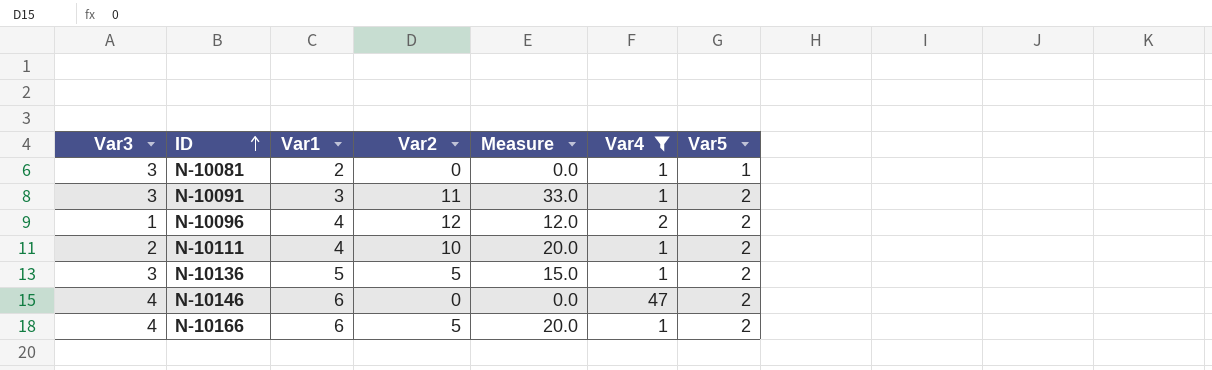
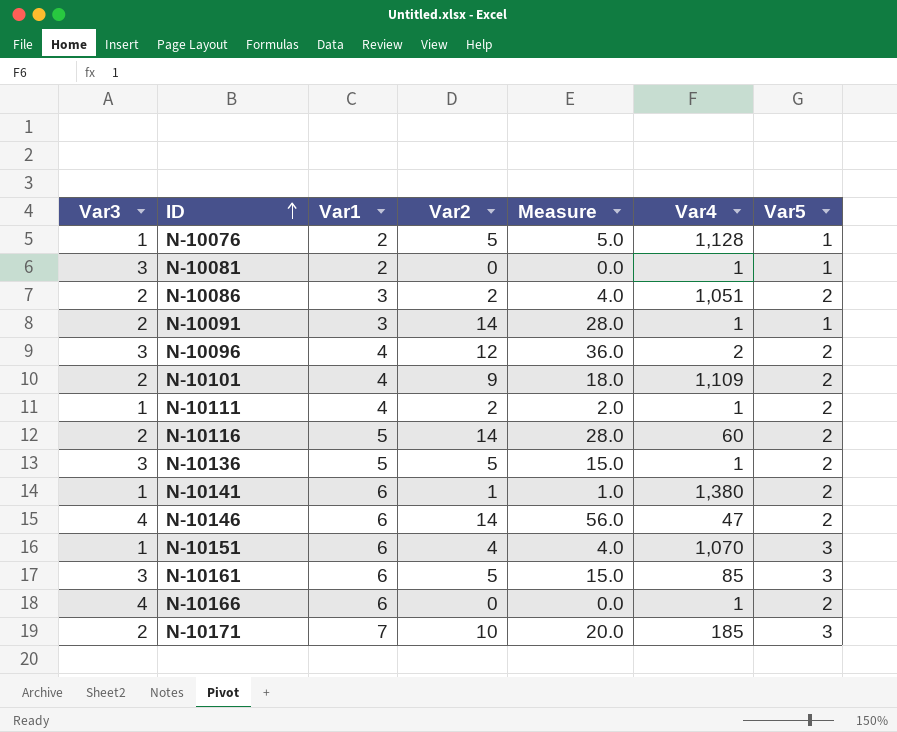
filter: Var4 <= 47 -> none
N-10091 | Var3: 3 -> 2
N-10091 | Var2: 11 -> 14
N-10091 | Measure: 33.0 -> 28.0
N-10091 | Var5: 2 -> 1
N-10096 | Var3: 1 -> 3
N-10096 | Measure: 12.0 -> 36.0
N-10111 | Var3: 2 -> 1
N-10111 | Var2: 10 -> 2
N-10111 | Measure: 20.0 -> 2.0
N-10146 | Var2: 0 -> 14
N-10146 | Measure: 0.0 -> 56.0
N-10166 | Var2: 5 -> 0
N-10166 | Measure: 20.0 -> 0.0

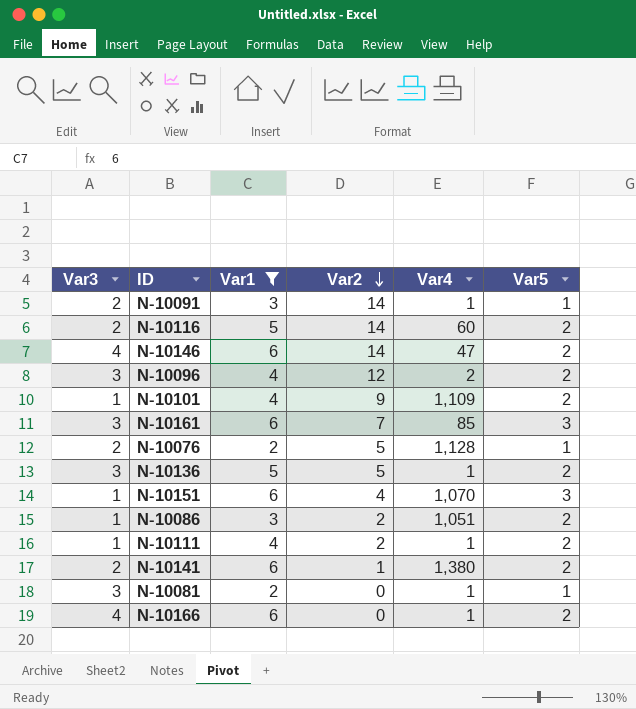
filter: none -> Var1 != 7
row order: ID ascending -> Var2 descending
column Measure | formula: [Var3] * [Var2] -> none
N-10101 | Var3: 2 -> 1
N-10161 | Var2: 5 -> 7
N-10076 | Var3: 1 -> 2
N-10086 | Var3: 2 -> 1
N-10141 | Var3: 1 -> 2

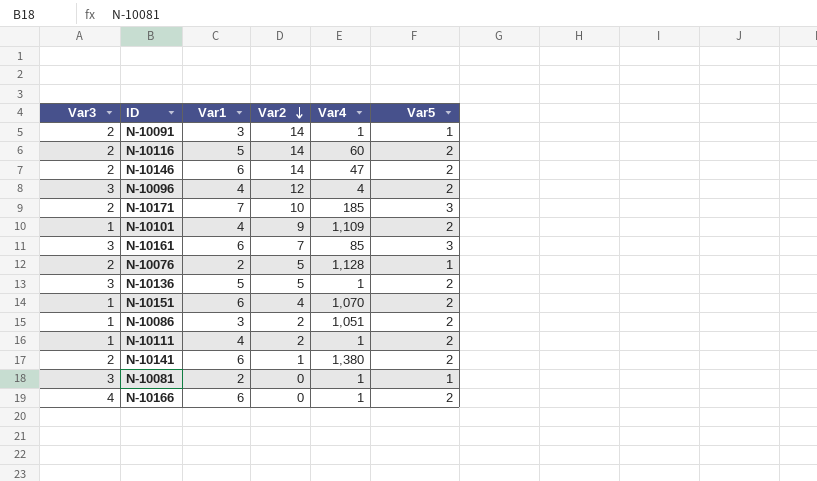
filter: Var1 != 7 -> none
N-10146 | Var3: 4 -> 2
N-10096 | Var4: 2 -> 4
N-10151 | Var5: 3 -> 2

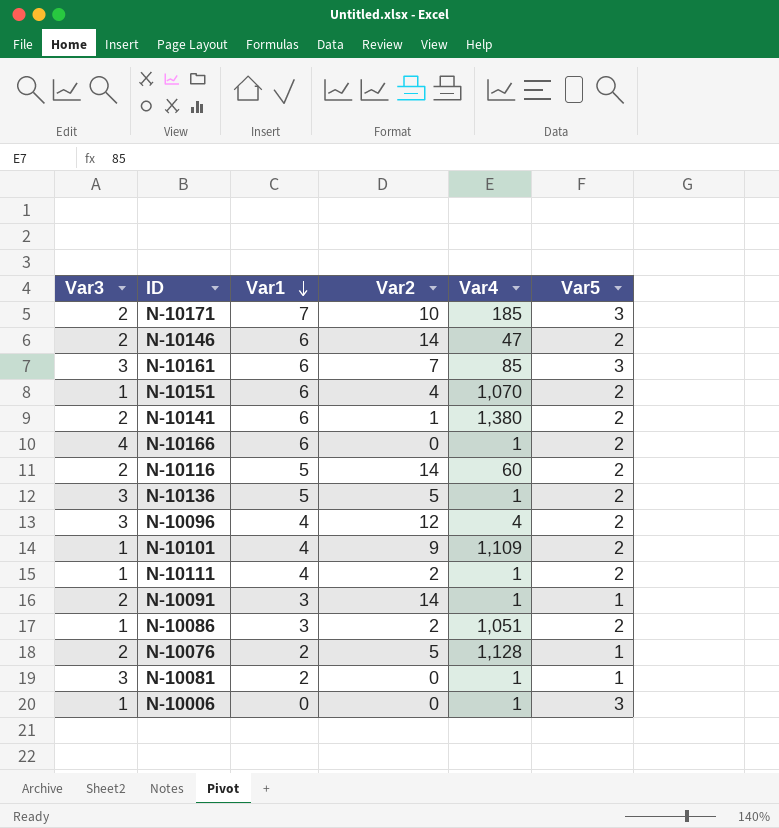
row order: Var2 descending -> Var1 descending
row N-10006: none -> 1 | 0 | 0 | 1 | 3

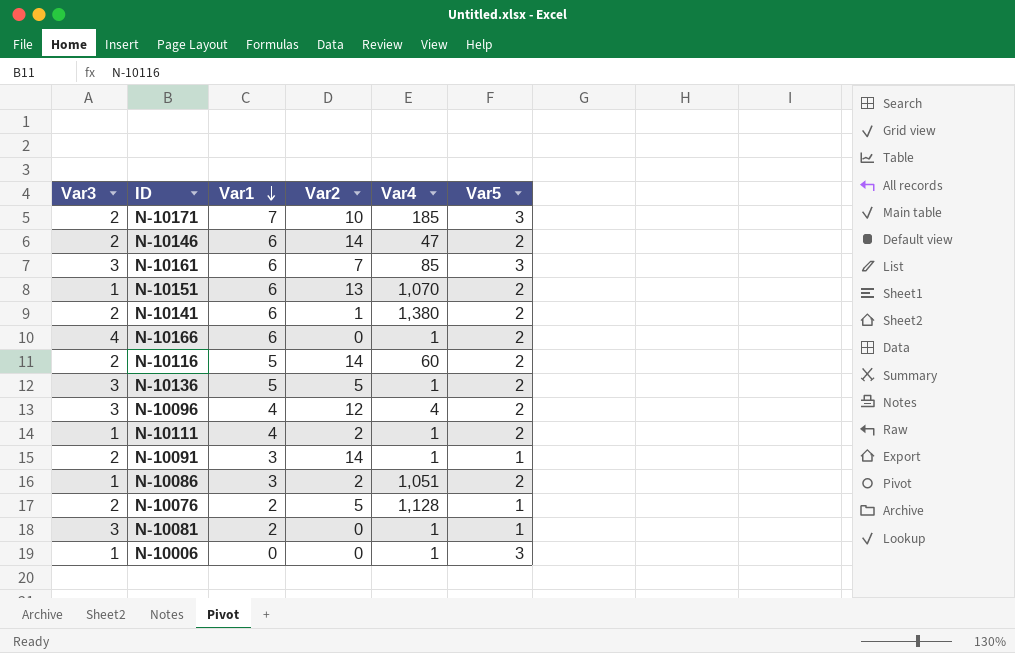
row N-10101: 1 | 4 | 9 | 1,109 | 2 -> none
N-10151 | Var2: 4 -> 13

